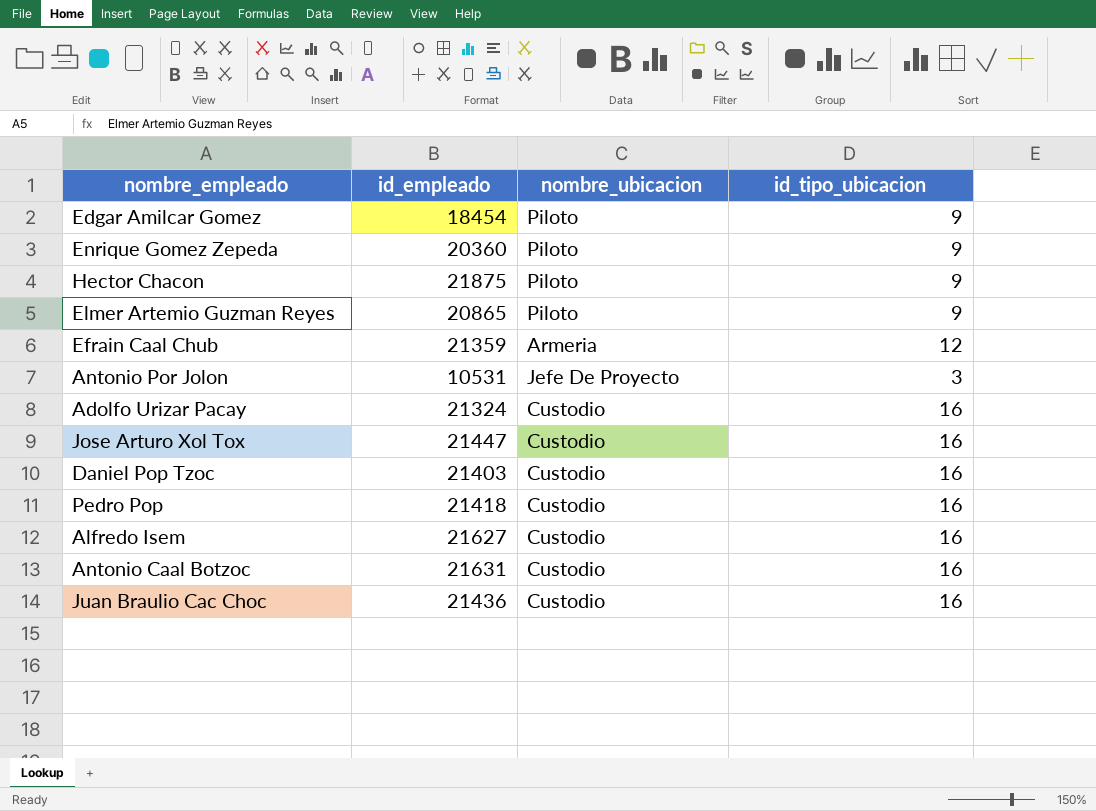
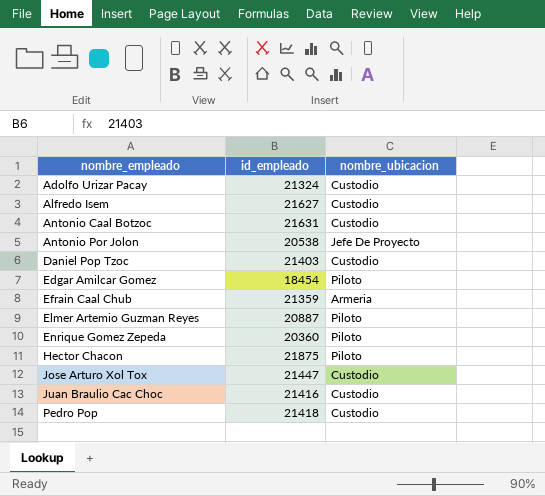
row order: none -> nombre_empleado ascending
column id_tipo_ubicacion | position: 4 -> none
Antonio Por Jolon | id_empleado: 10531 -> 20538
Elmer Artemio Guzman Reyes | id_empleado: 20865 -> 20887
Juan Braulio Cac Choc | id_empleado: 21436 -> 21416

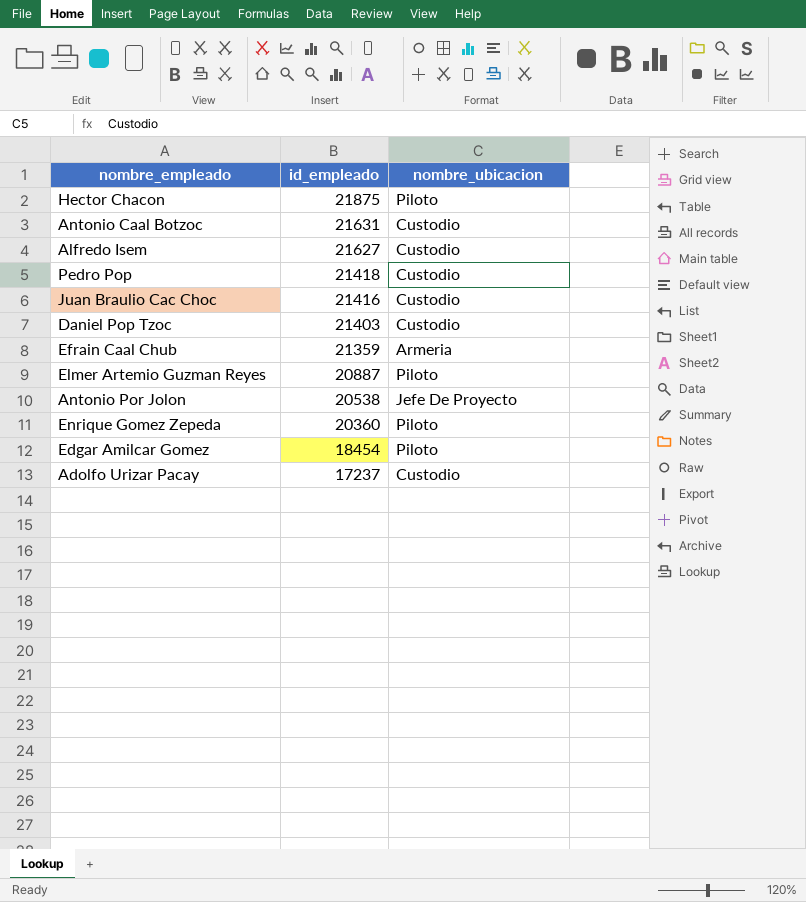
row order: nombre_empleado ascending -> id_empleado descending
row Jose Arturo Xol Tox: 21447 | Custodio -> none
Adolfo Urizar Pacay | id_empleado: 21324 -> 17237

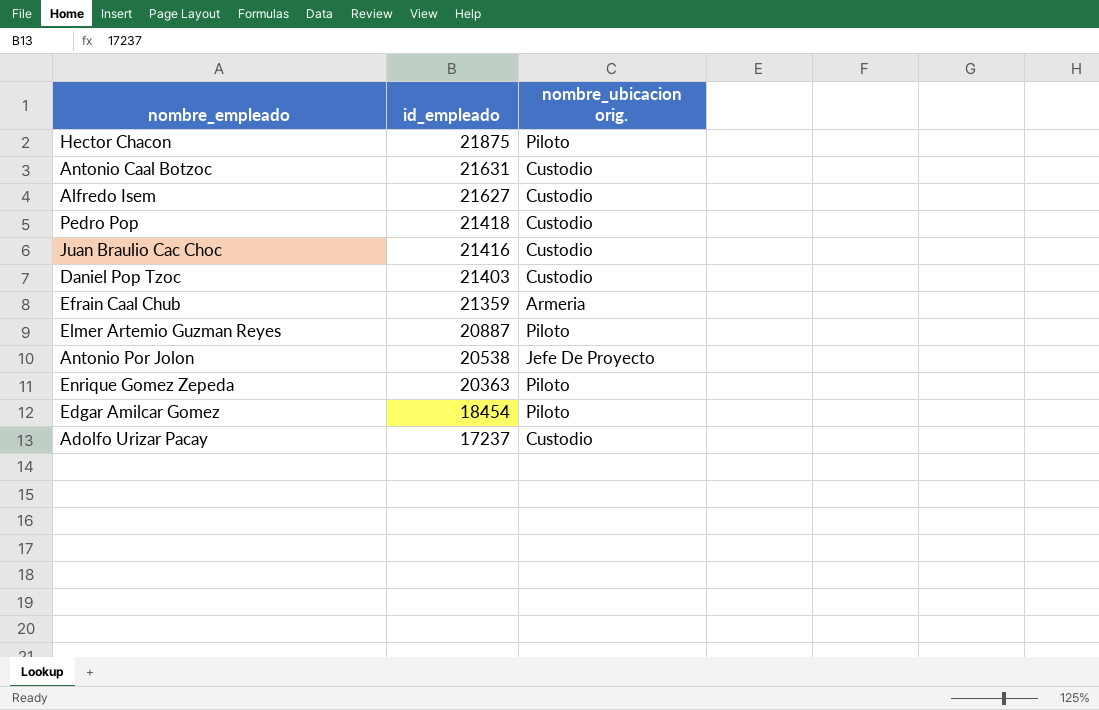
column name: nombre_ubicacion -> nombre_ubicacion orig.
Enrique Gomez Zepeda | id_empleado: 20360 -> 20363

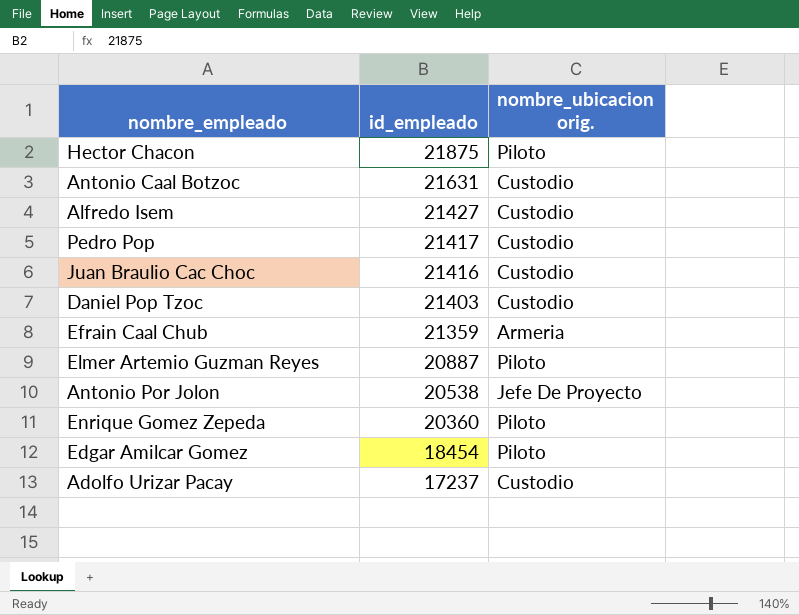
Alfredo Isem | id_empleado: 21627 -> 21427
Pedro Pop | id_empleado: 21418 -> 21417
Enrique Gomez Zepeda | id_empleado: 20363 -> 20360

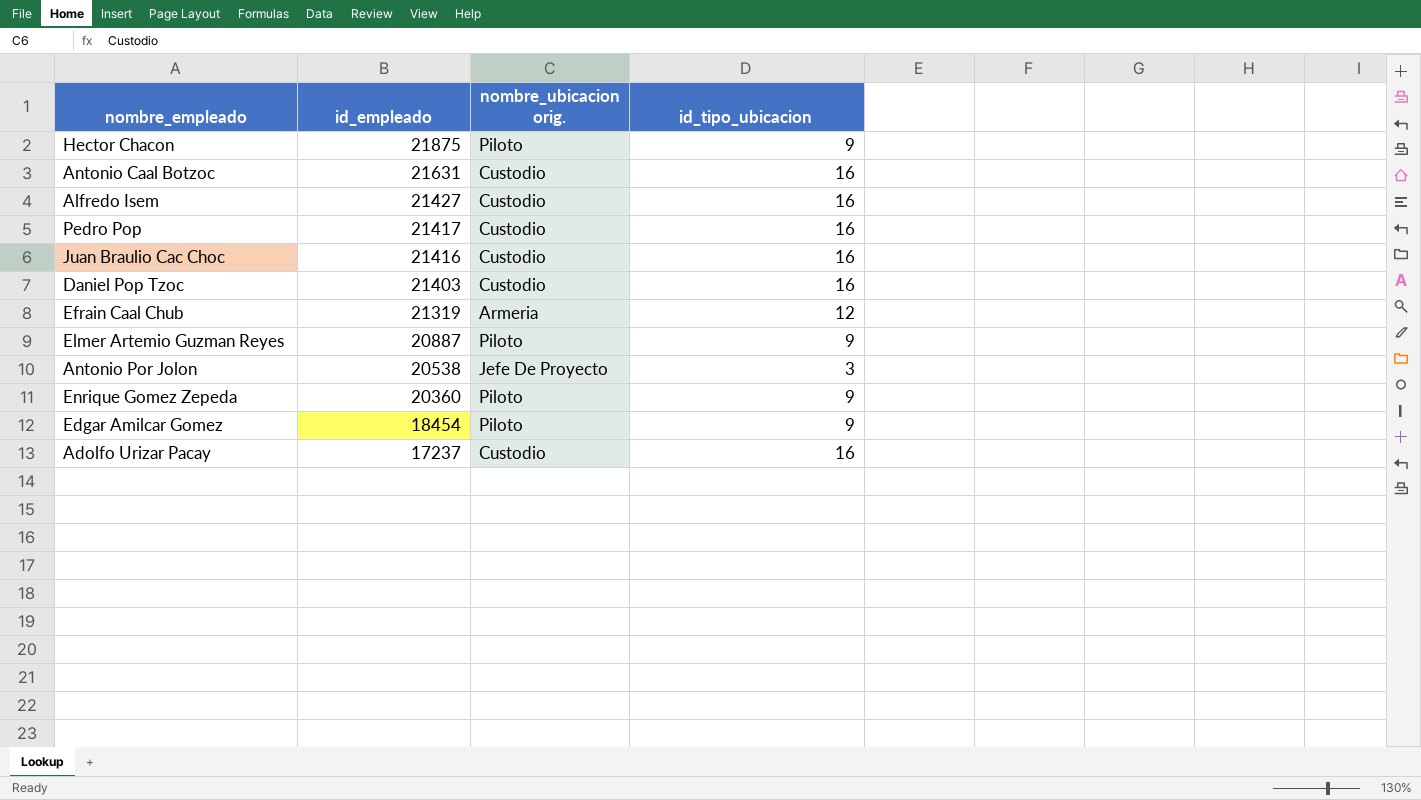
column id_tipo_ubicacion | position: none -> 4
Efrain Caal Chub | id_empleado: 21359 -> 21319

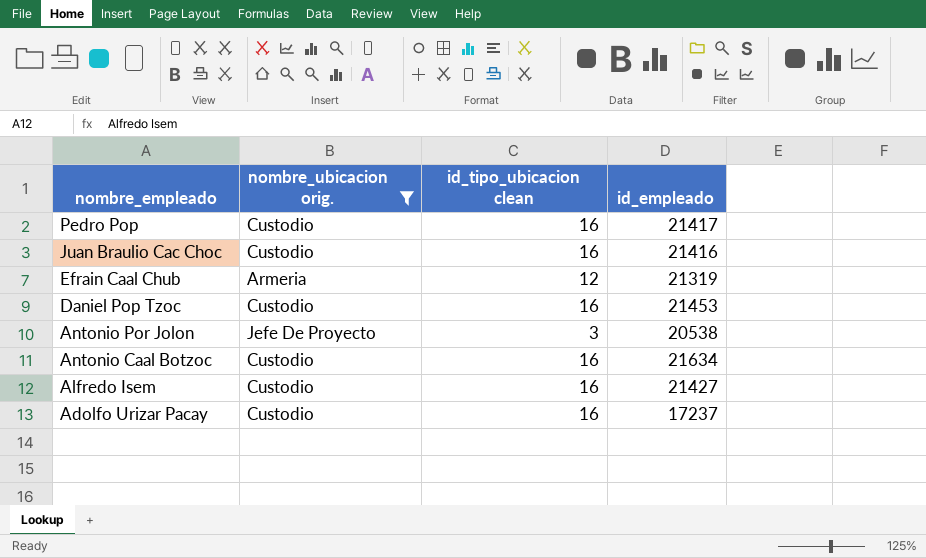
filter: none -> nombre_ubicacion orig. != Piloto
row order: id_empleado descending -> nombre_empleado descending
column name: id_tipo_ubicacion -> id_tipo_ubicacion clean
column id_empleado | position: 2 -> 4
Daniel Pop Tzoc | id_empleado: 21403 -> 21453
Antonio Caal Botzoc | id_empleado: 21631 -> 21634

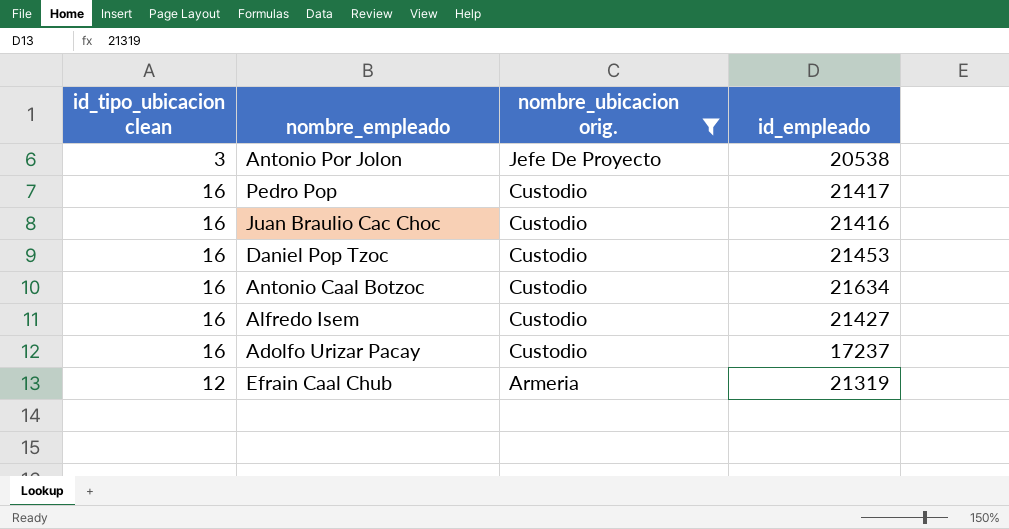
row order: nombre_empleado descending -> nombre_ubicacion orig. descending
column id_tipo_ubicacion clean | position: 3 -> 1

